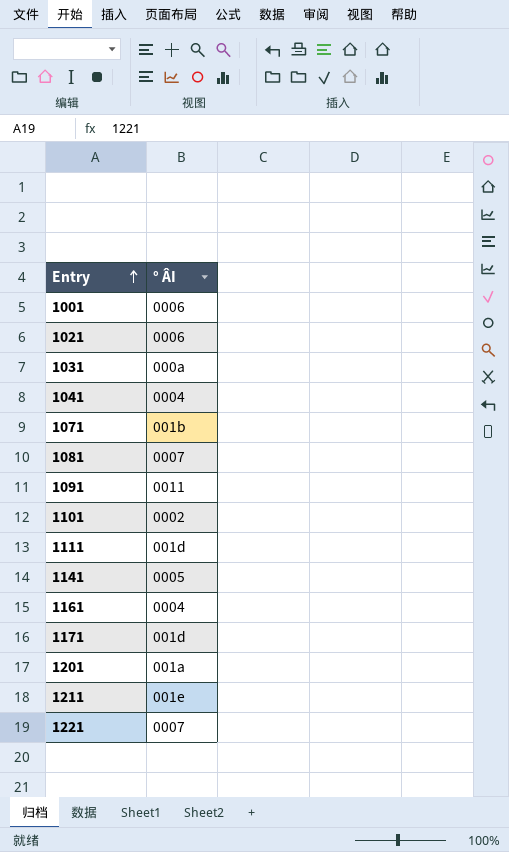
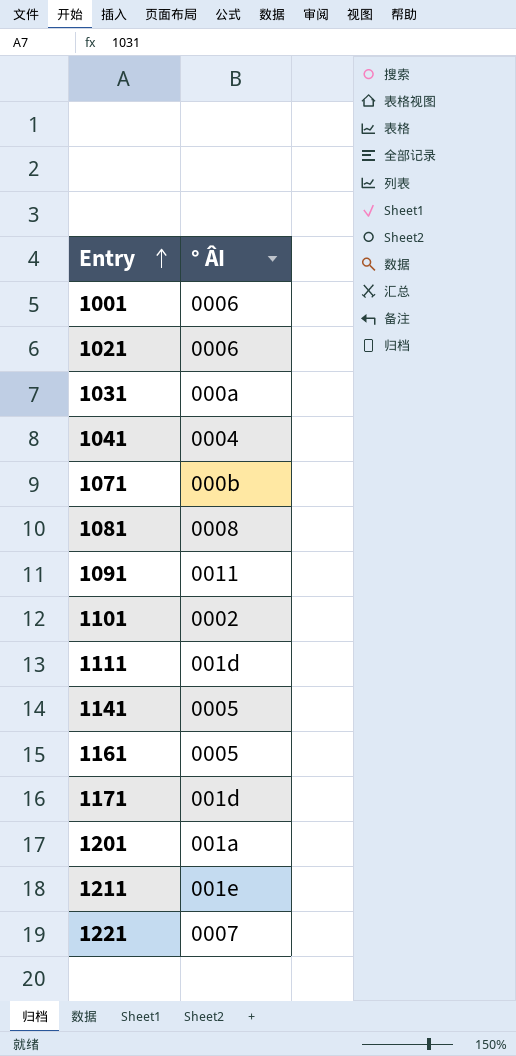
1071 | ° ÂI: 001b -> 000b
1081 | ° ÂI: 0007 -> 0008
1161 | ° ÂI: 0004 -> 0005

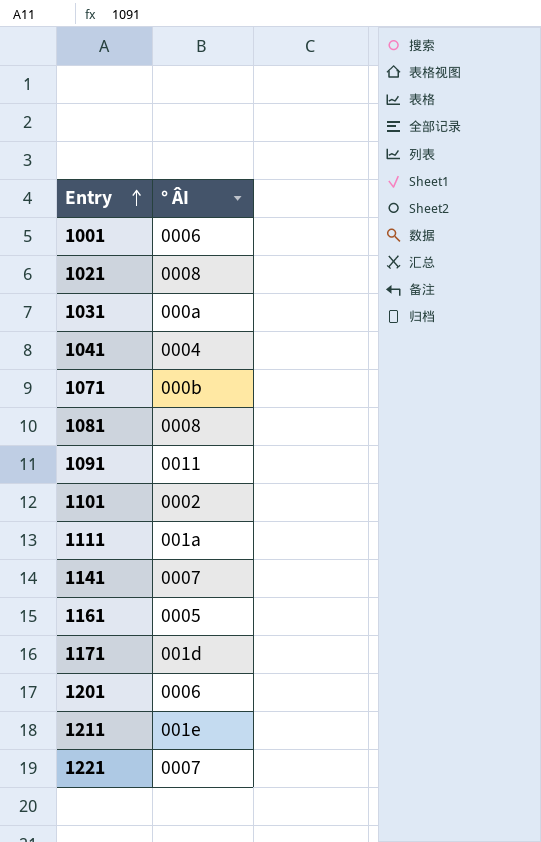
1021 | ° ÂI: 0006 -> 0008
1111 | ° ÂI: 001d -> 001a
1141 | ° ÂI: 0005 -> 0007
1201 | ° ÂI: 001a -> 0006

